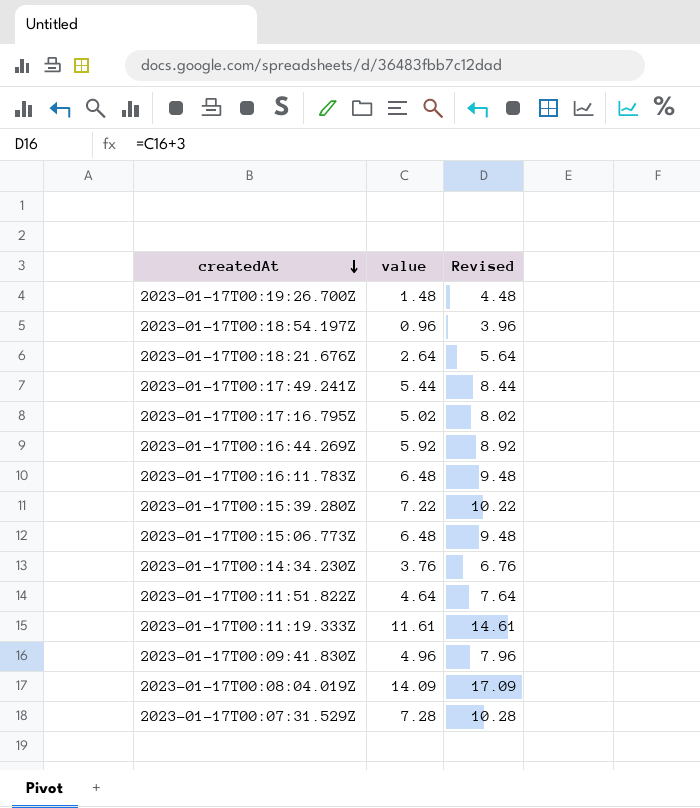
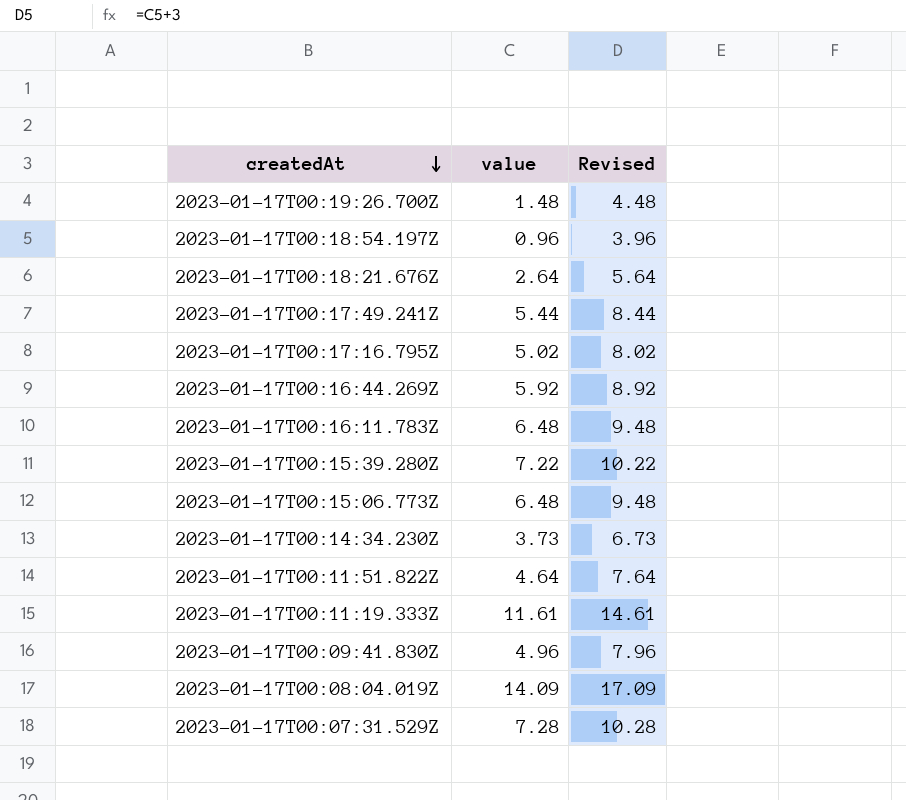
2023-01-17T00:14:34.230Z | value: 3.76 -> 3.73
2023-01-17T00:14:34.230Z | Revised: 6.76 -> 6.73

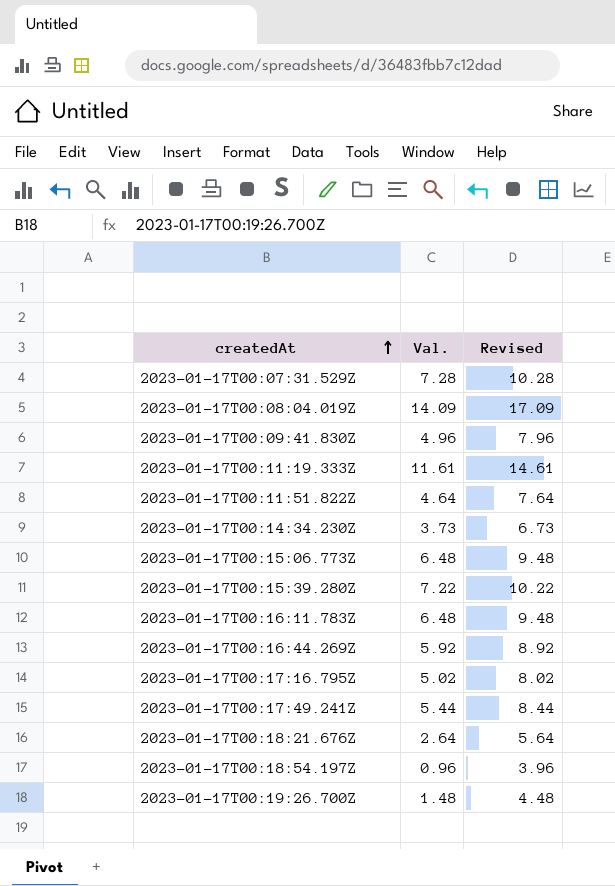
row order: createdAt descending -> createdAt ascending
column name: value -> Val.

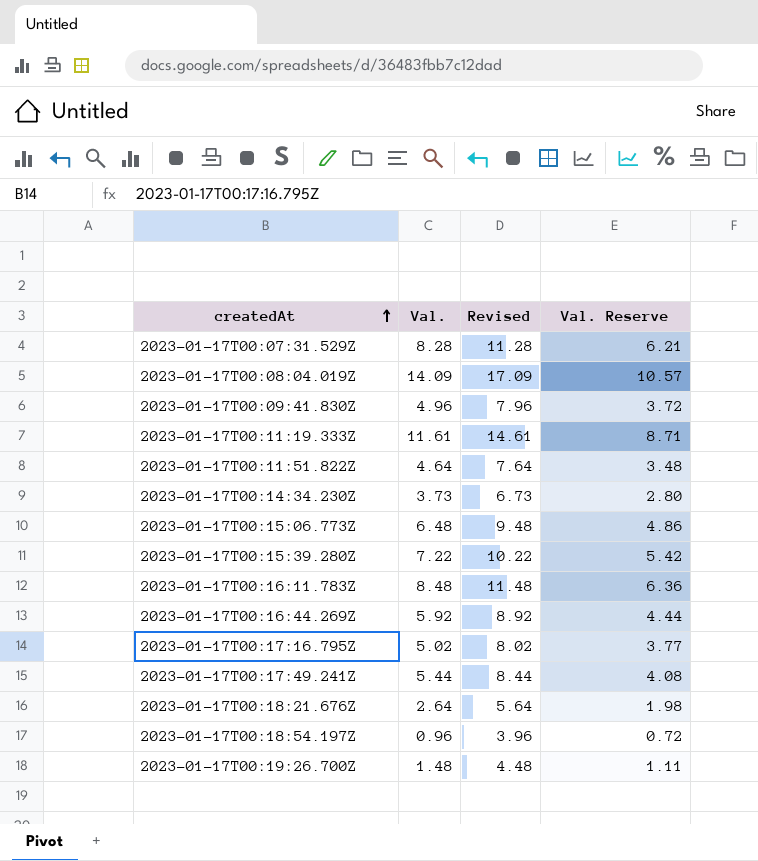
column Val. Reserve | formula: none -> [Val.] * 0.75
2023-01-17T00:07:31.529Z | Val.: 7.28 -> 8.28
2023-01-17T00:07:31.529Z | Revised: 10.28 -> 11.28
2023-01-17T00:16:11.783Z | Val.: 6.48 -> 8.48
2023-01-17T00:16:11.783Z | Revised: 9.48 -> 11.48

